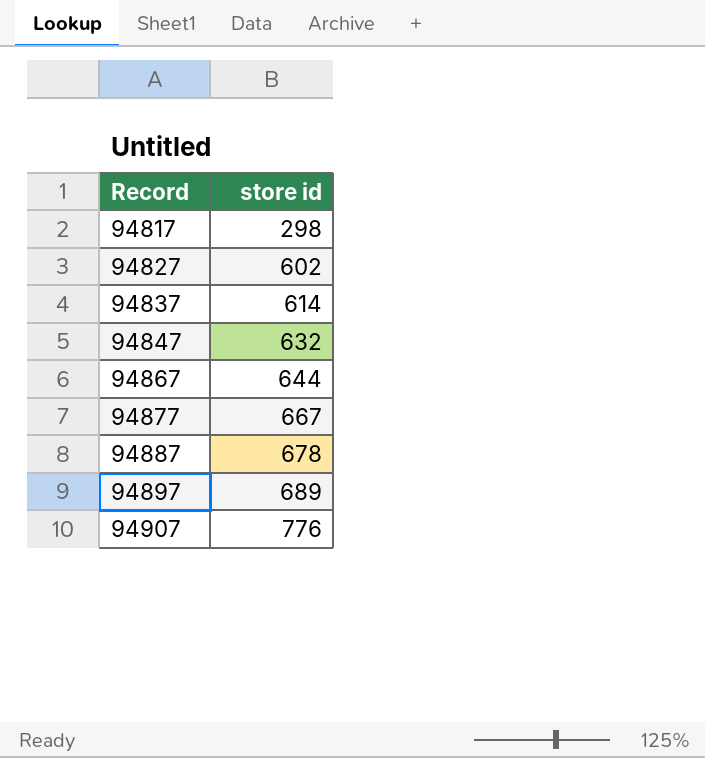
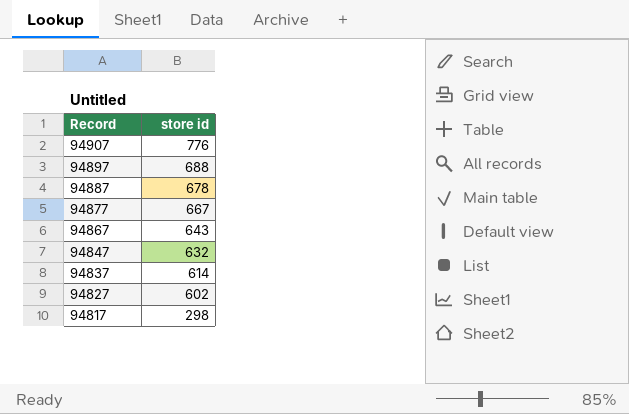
row order: Record ascending -> Record descending
94897 | store id: 689 -> 688
94867 | store id: 644 -> 643

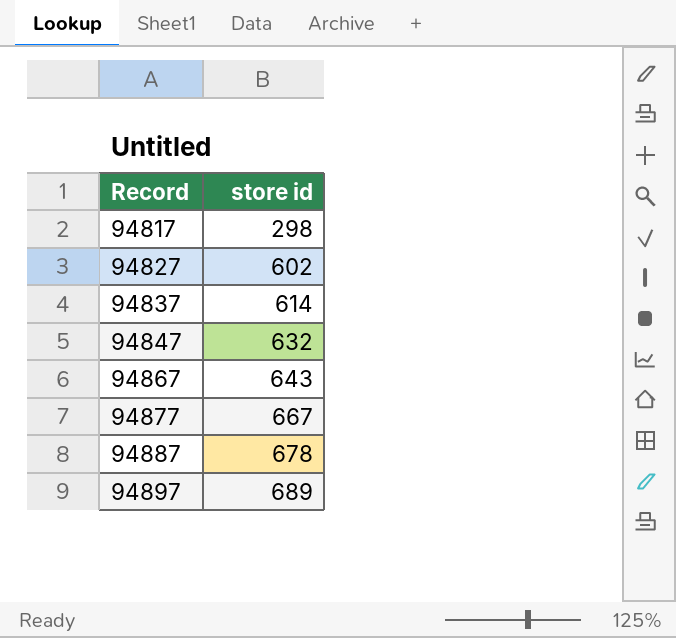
row order: Record descending -> Record ascending
row 94907: 776 -> none
94897 | store id: 688 -> 689

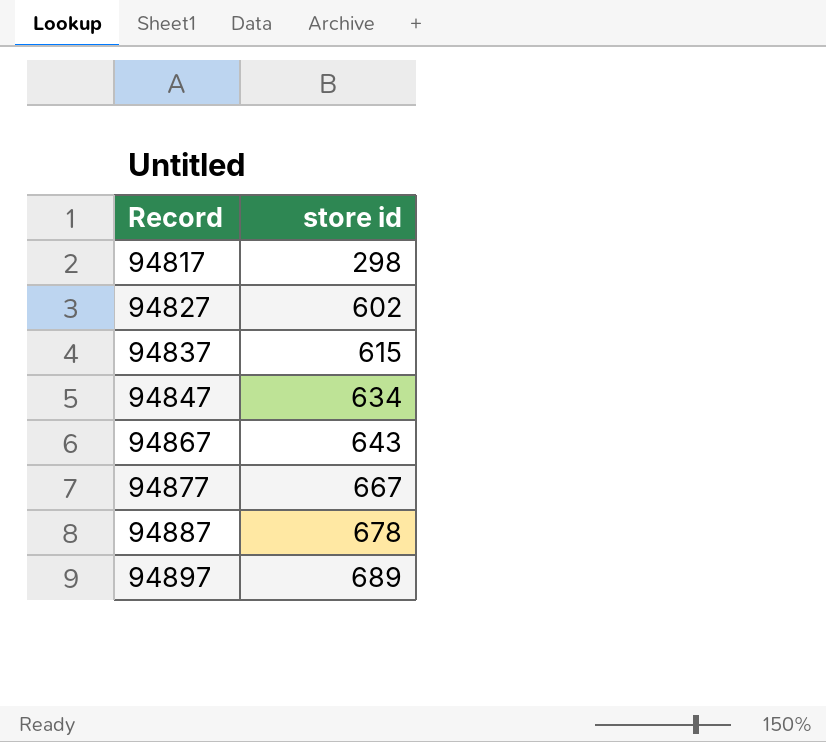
94837 | store id: 614 -> 615
94847 | store id: 632 -> 634

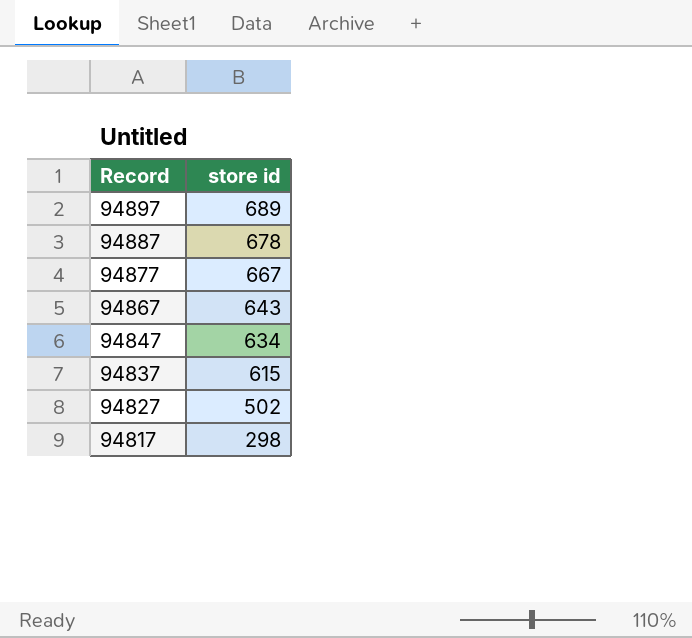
row order: Record ascending -> Record descending
94827 | store id: 602 -> 502

